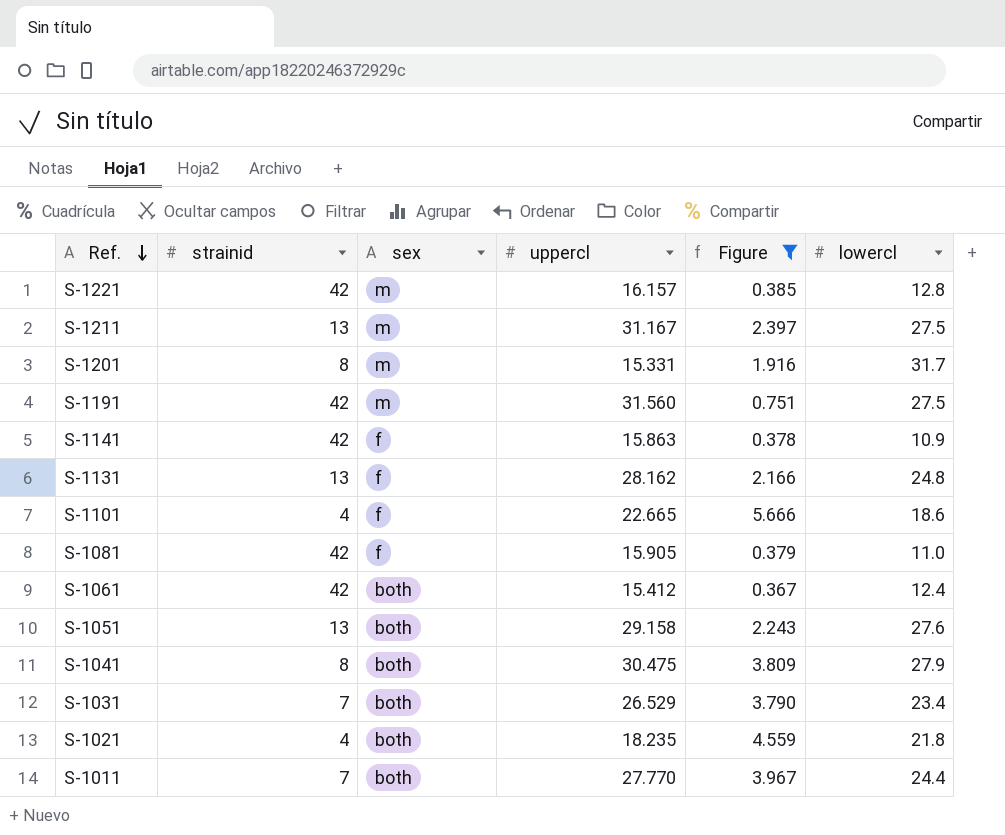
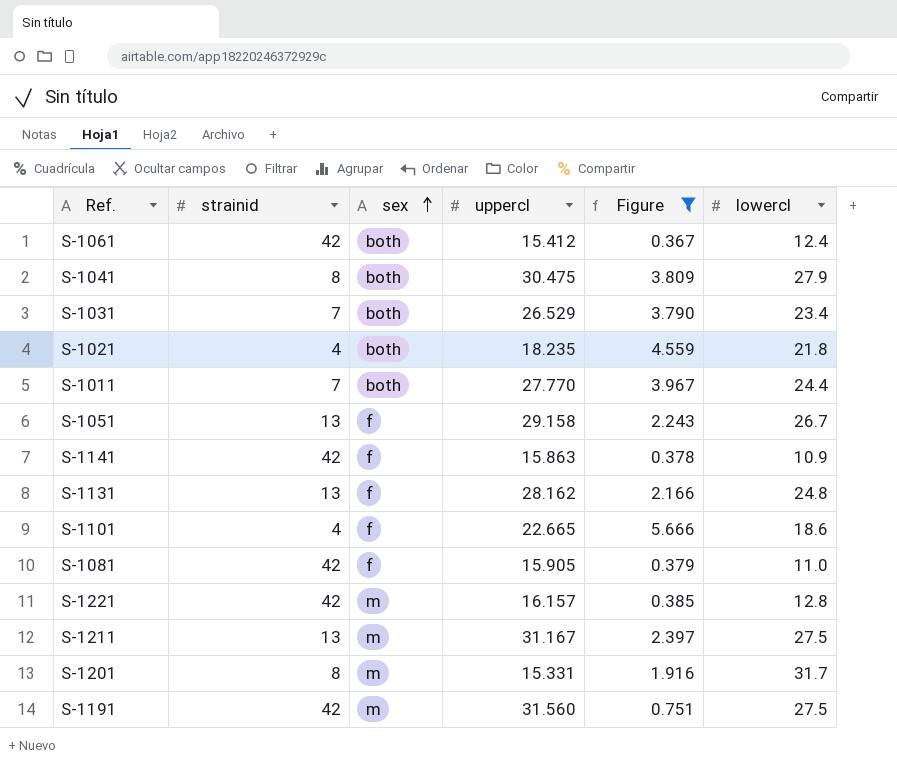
row order: Ref. descending -> sex ascending
S-1051 | sex: both -> f
S-1051 | lowercl: 27.6 -> 26.7

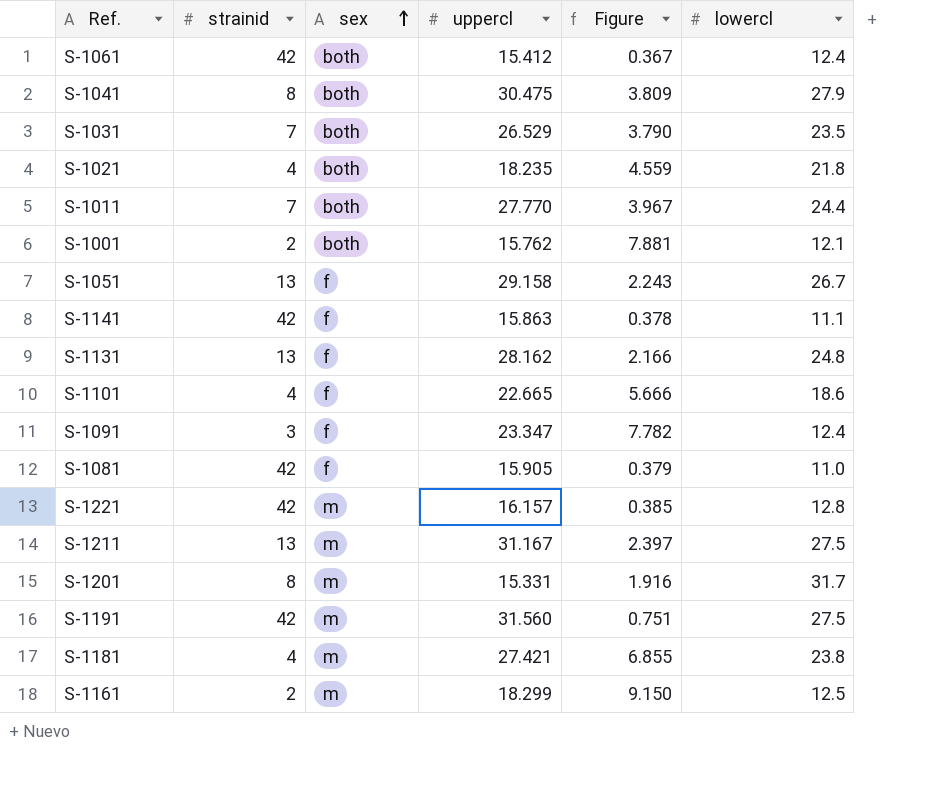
filter: Figure <= 5.666 -> none
S-1031 | lowercl: 23.4 -> 23.5
S-1141 | lowercl: 10.9 -> 11.1

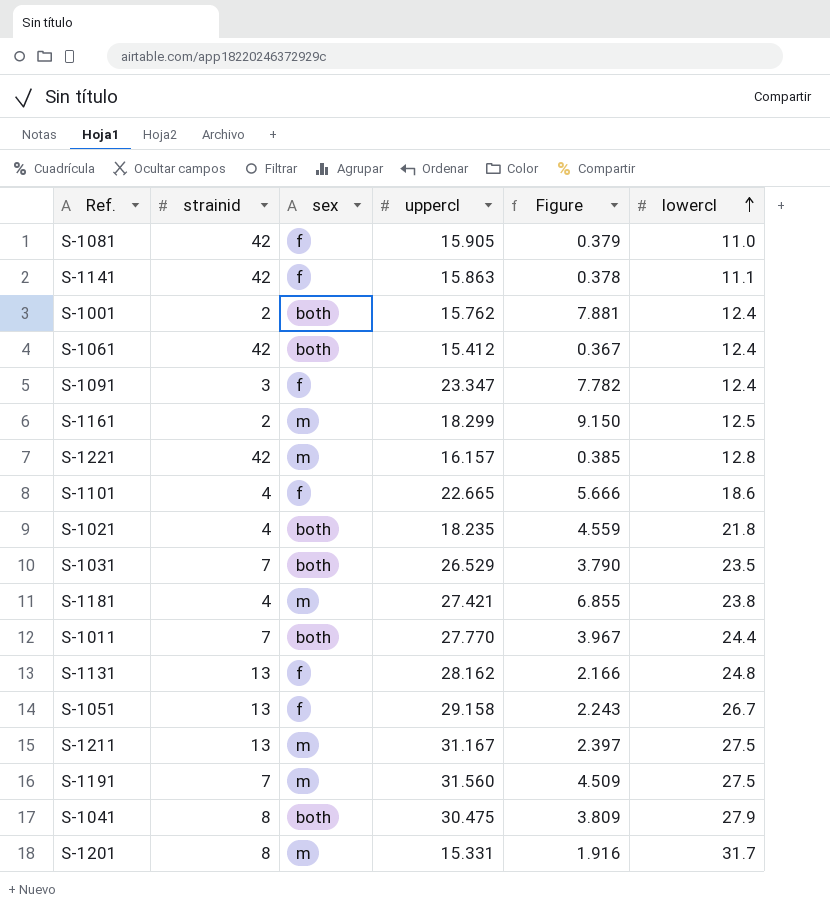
row order: sex ascending -> lowercl ascending
S-1001 | lowercl: 12.1 -> 12.4
S-1191 | strainid: 42 -> 7
S-1191 | Figure: 0.751 -> 4.509

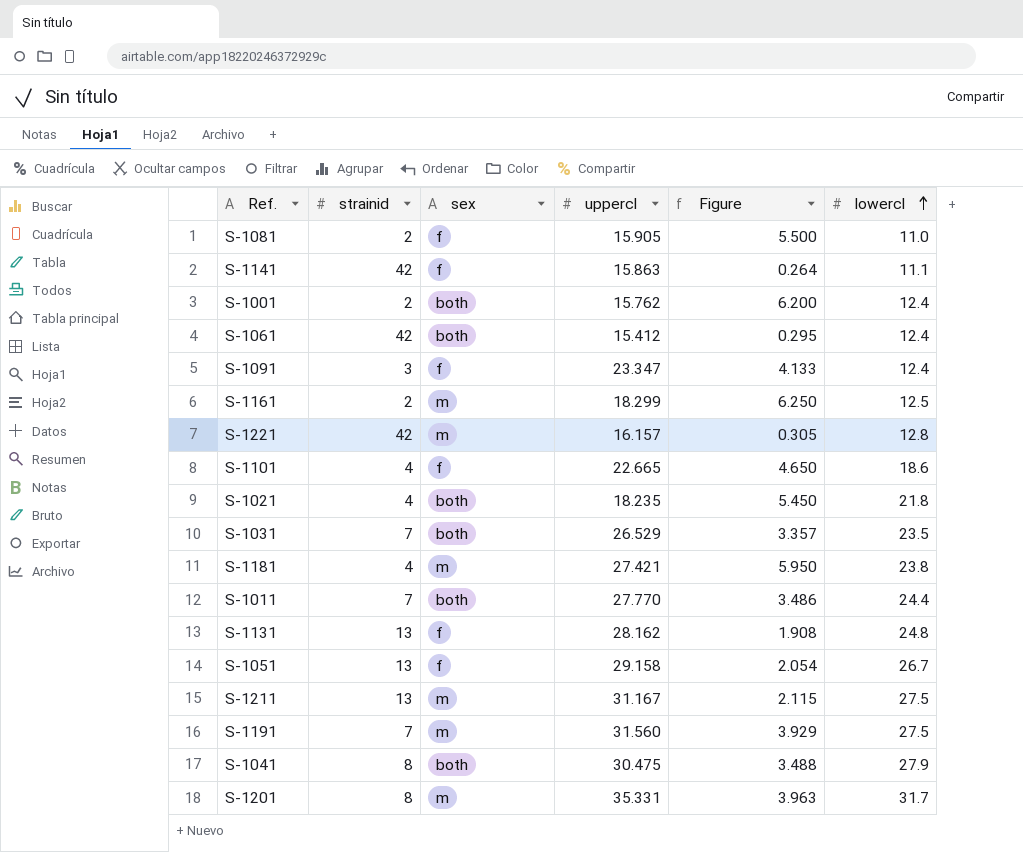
column Figure | formula: [uppercl] / [strainid] -> [lowercl] / [strainid]
S-1081 | strainid: 42 -> 2
S-1201 | uppercl: 15.331 -> 35.331

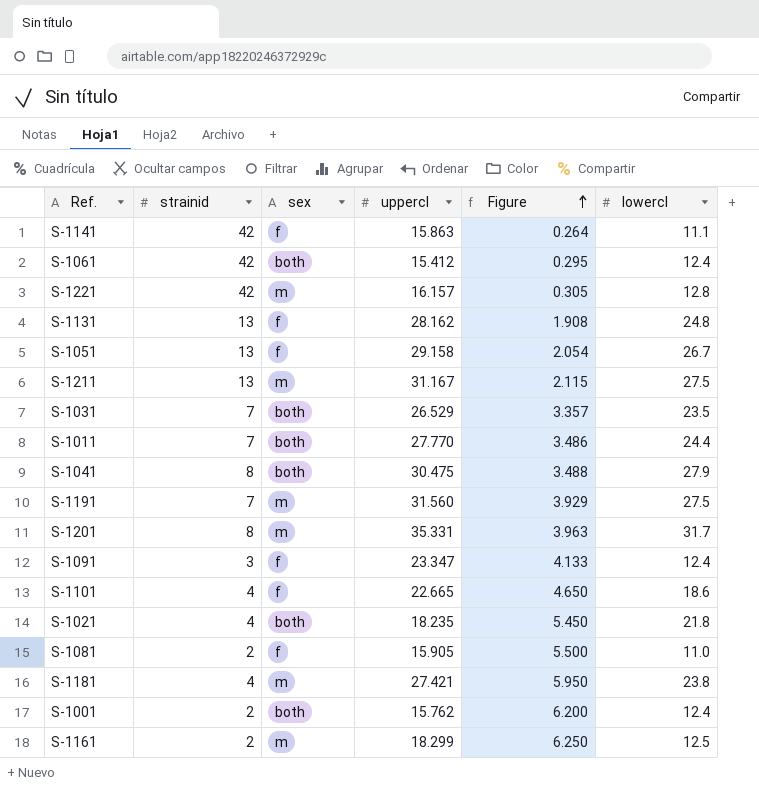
row order: lowercl ascending -> Figure ascending

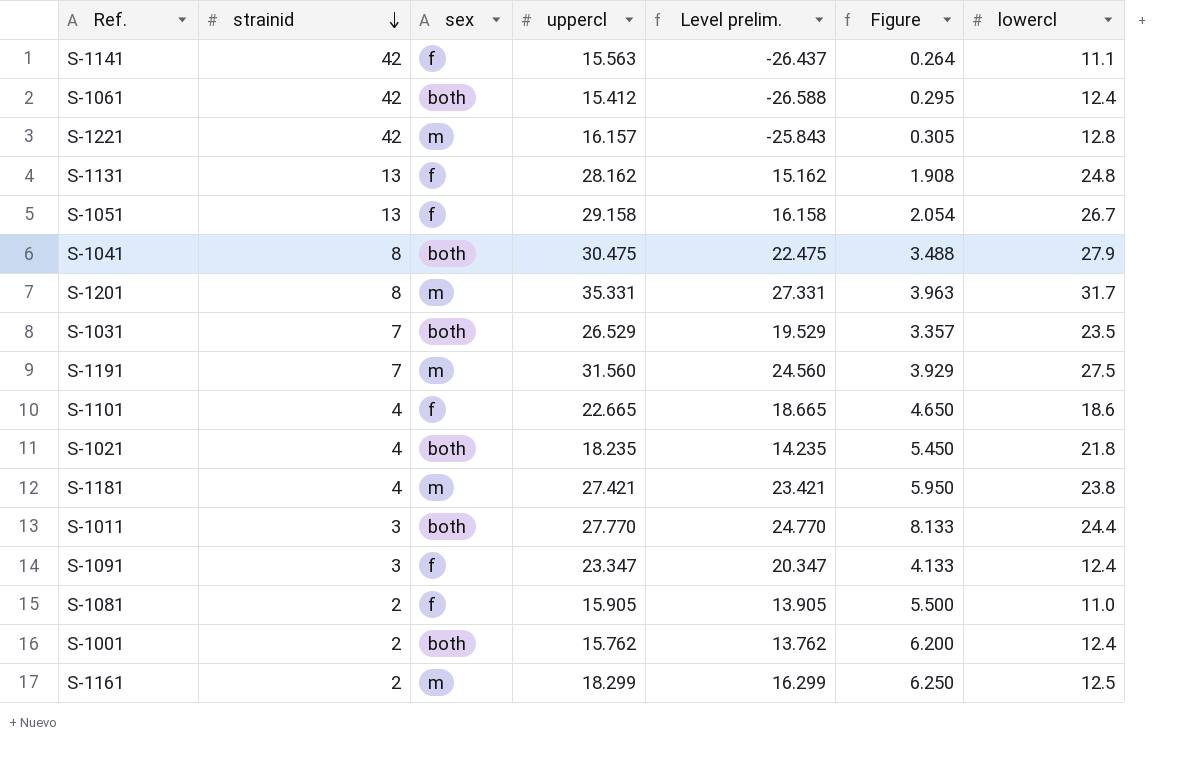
row order: Figure ascending -> strainid descending
column Level prelim. | formula: none -> [uppercl] - [strainid]
row S-1211: 13 | m | 31.167 | 2.115 | 27.5 -> none
S-1141 | uppercl: 15.863 -> 15.563
S-1011 | strainid: 7 -> 3
S-1011 | Figure: 3.486 -> 8.133

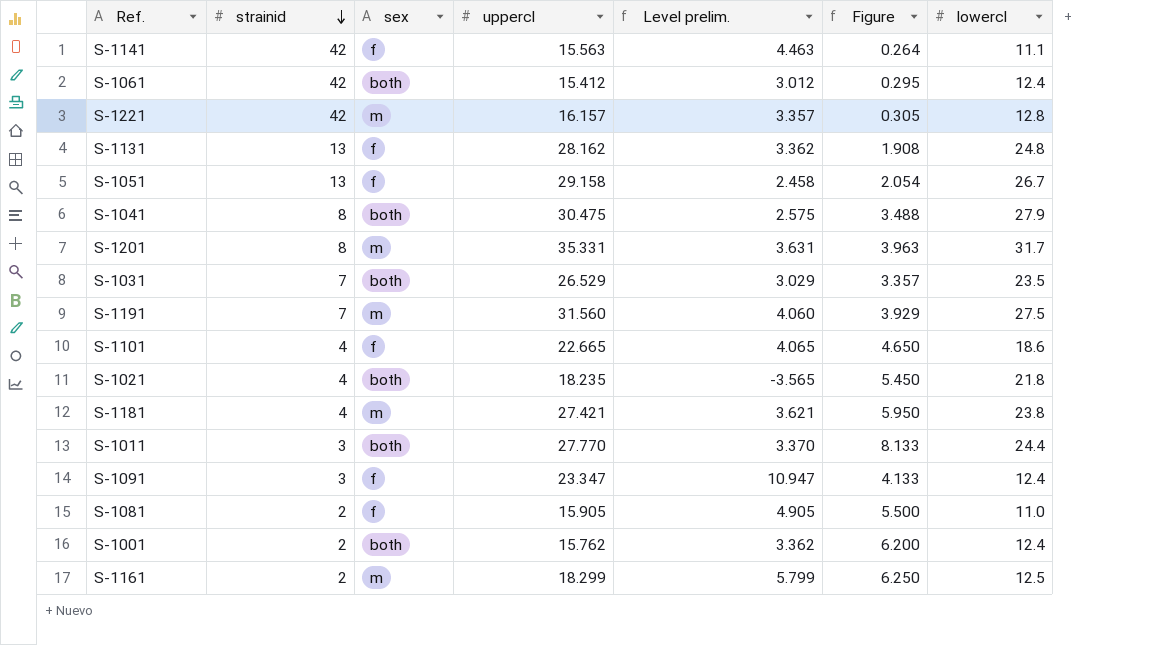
column Level prelim. | formula: [uppercl] - [strainid] -> [uppercl] - [lowercl]

